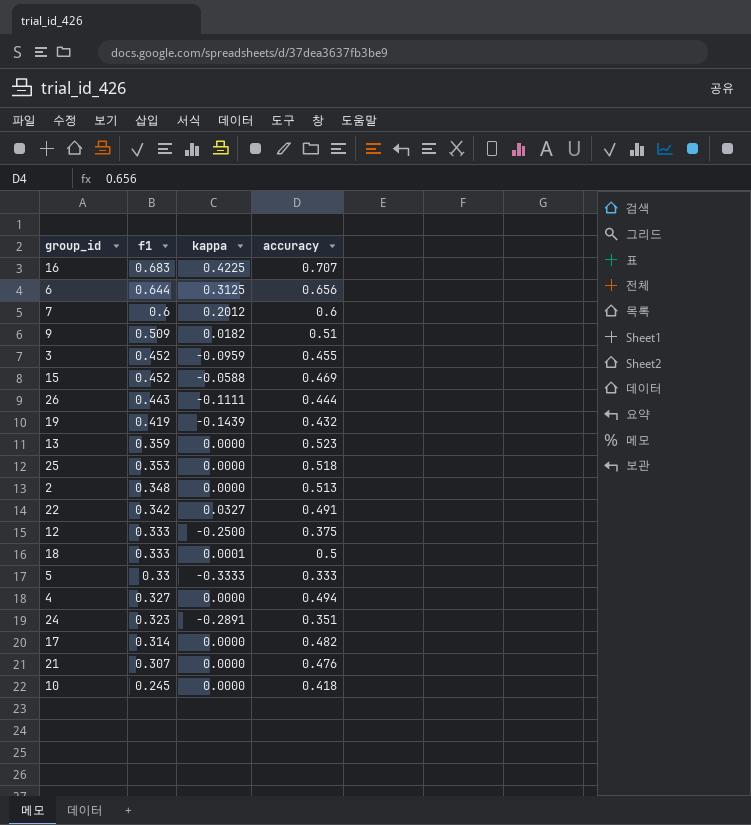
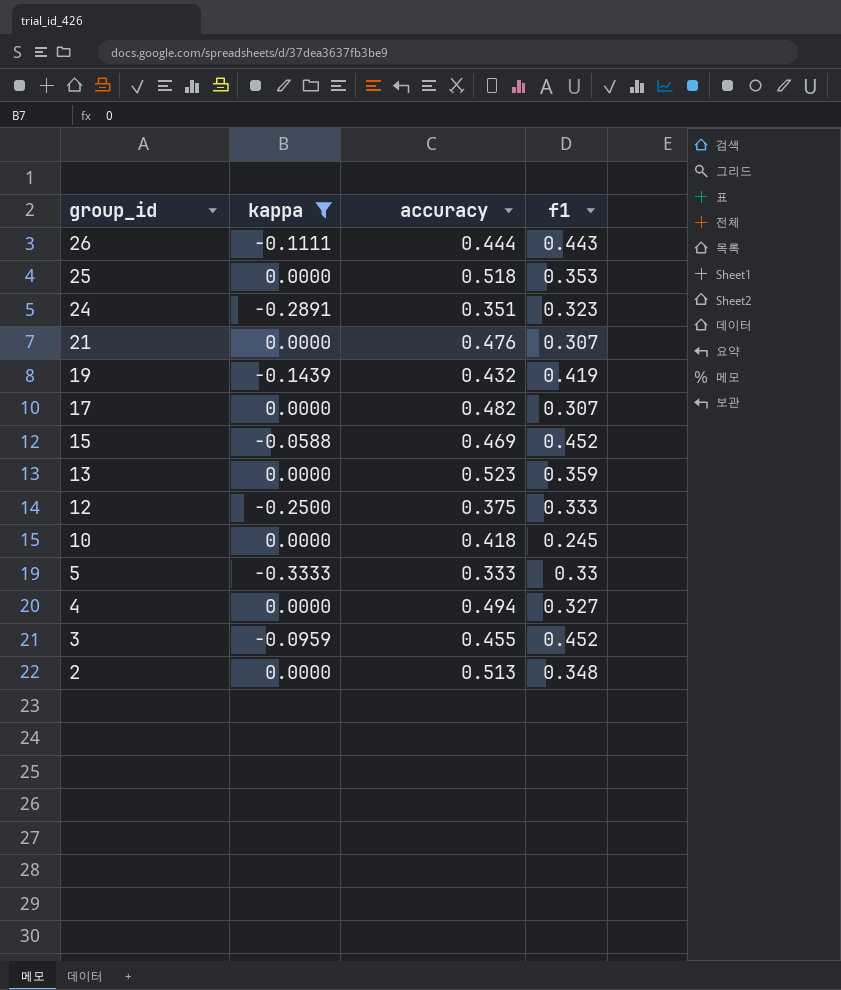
filter: none -> kappa <= 0.0000
row order: f1 descending -> group_id descending
column f1 | position: 2 -> 4
17 | f1: 0.314 -> 0.307

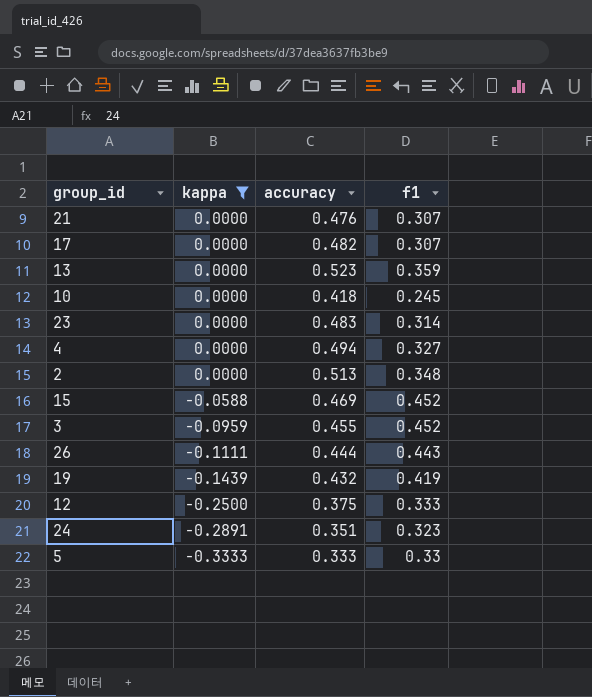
row order: group_id descending -> kappa descending
row 25: 0.0000 | 0.518 | 0.353 -> none
row 23: none -> 0.0000 | 0.483 | 0.314

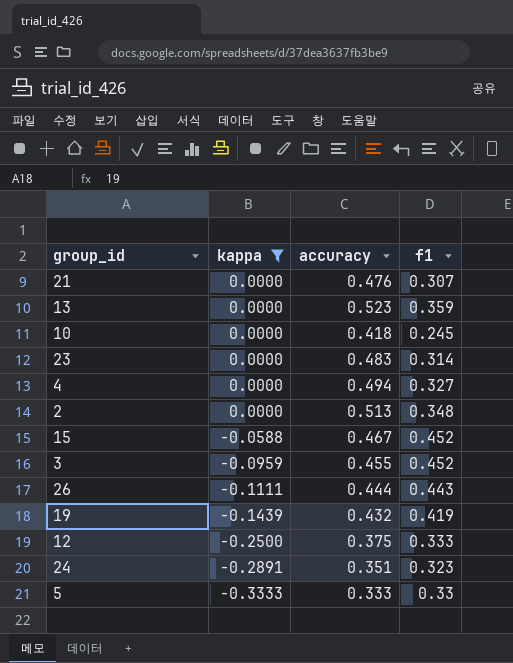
row 17: 0.0000 | 0.482 | 0.307 -> none
15 | accuracy: 0.469 -> 0.467

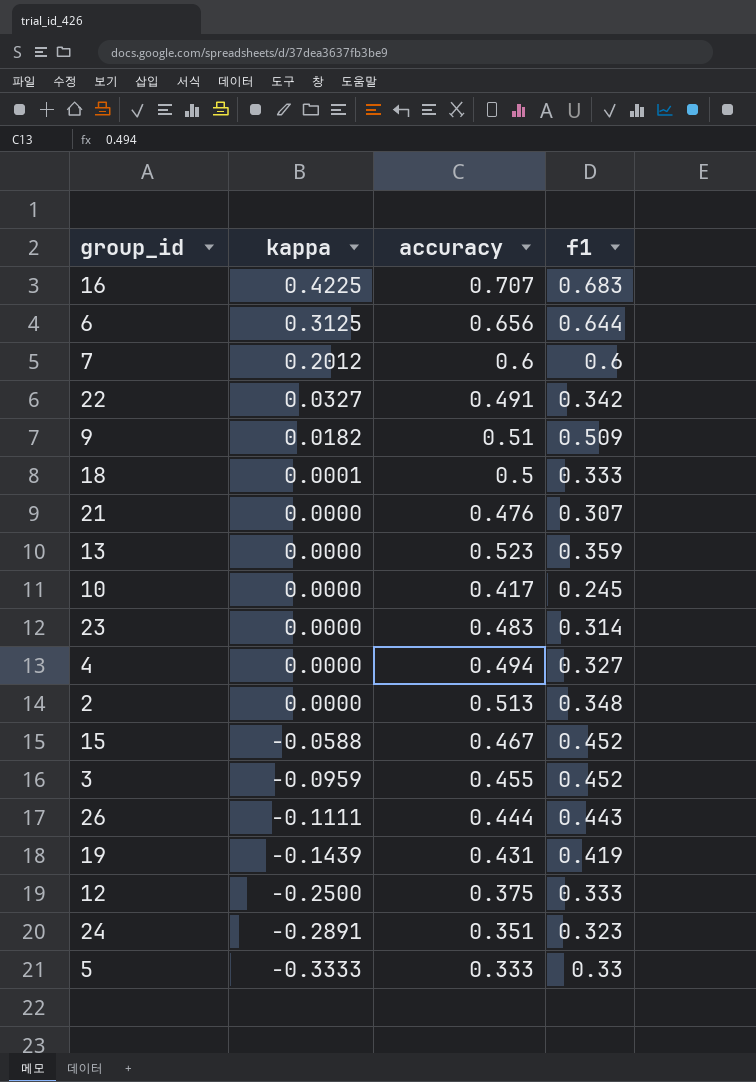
filter: kappa <= 0.0000 -> none
10 | accuracy: 0.418 -> 0.417
19 | accuracy: 0.432 -> 0.431

